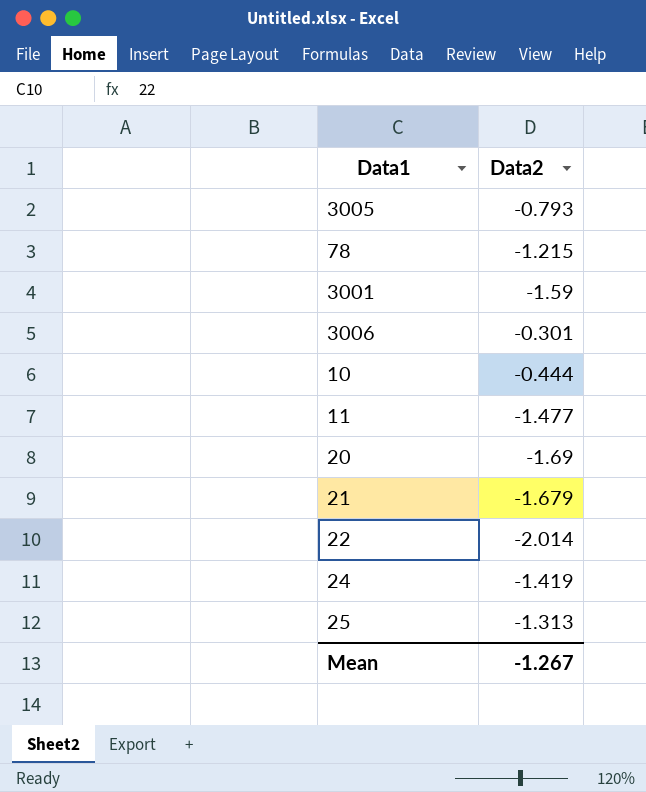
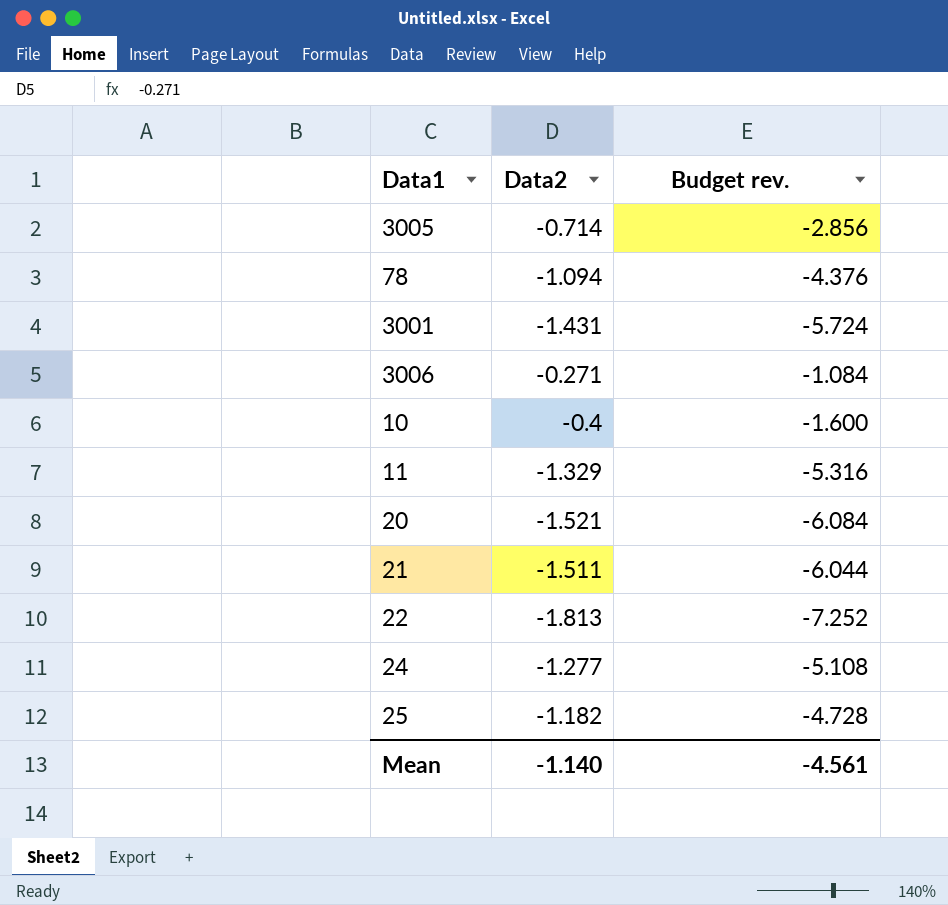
column Budget rev. | formula: none -> [Data2] * 4
3005 | Data2: -0.793 -> -0.714
78 | Data2: -1.215 -> -1.094
3001 | Data2: -1.59 -> -1.431
3006 | Data2: -0.301 -> -0.271
10 | Data2: -0.444 -> -0.4
11 | Data2: -1.477 -> -1.329
20 | Data2: -1.69 -> -1.521
21 | Data2: -1.679 -> -1.511
22 | Data2: -2.014 -> -1.813
24 | Data2: -1.419 -> -1.277
25 | Data2: -1.313 -> -1.182
Mean | Data2: -1.267 -> -1.140

